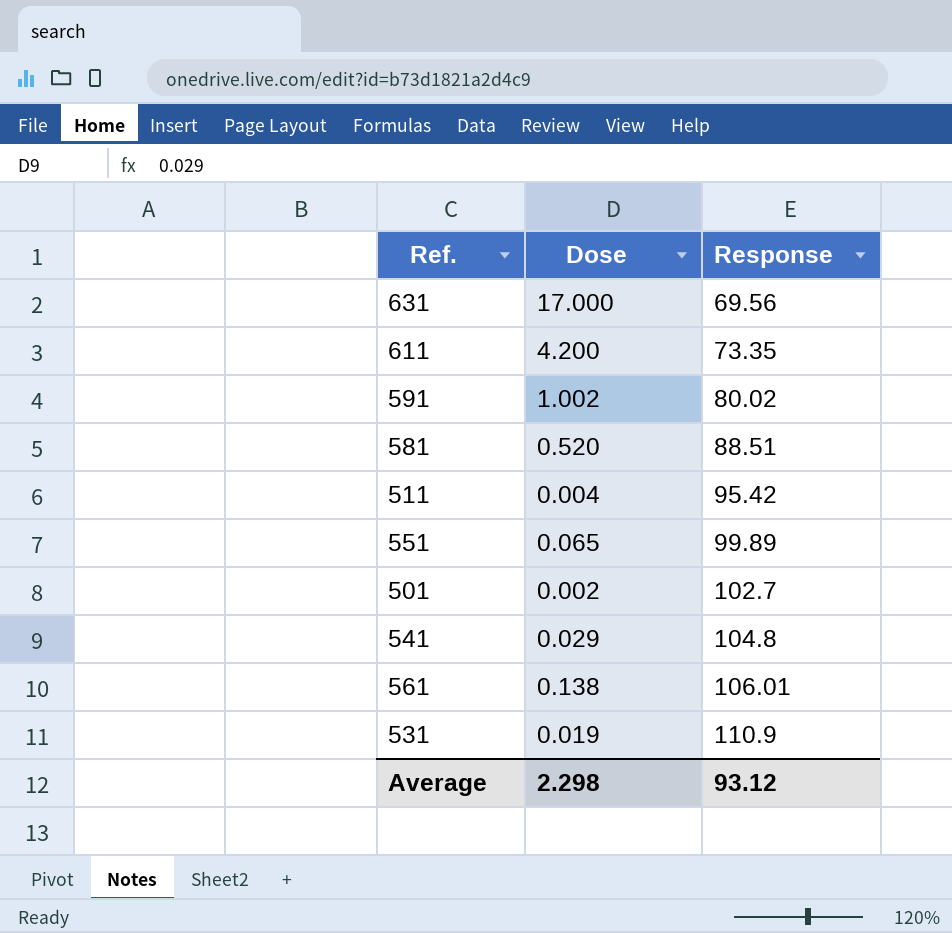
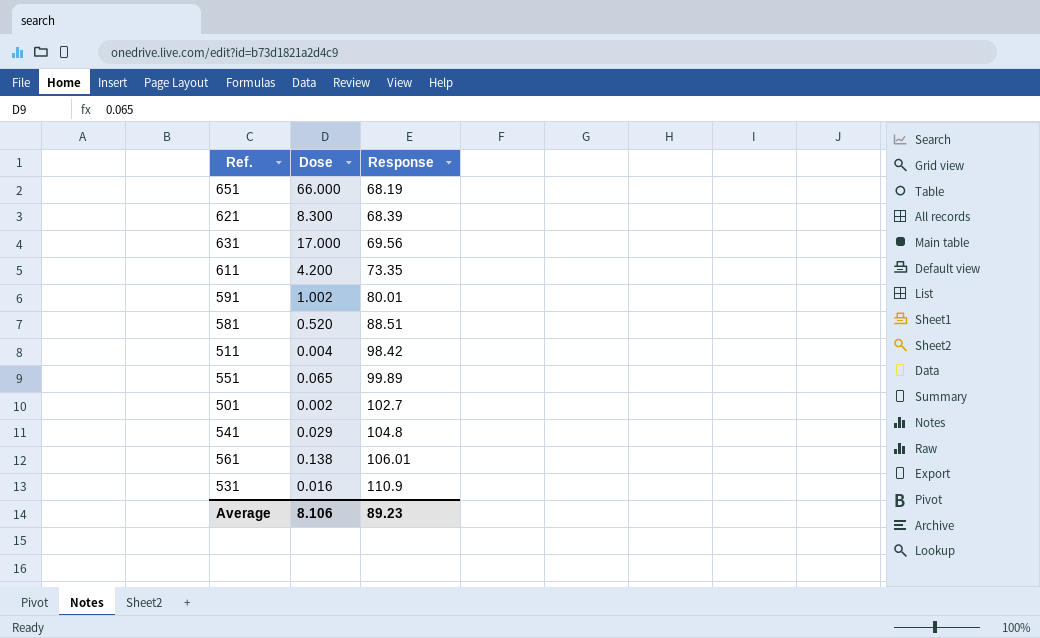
row 651: none -> 66.000 | 68.19
row 621: none -> 8.300 | 68.39
591 | Response: 80.02 -> 80.01
511 | Response: 95.42 -> 98.42
531 | Dose: 0.019 -> 0.016
Average | Dose: 2.298 -> 8.106
Average | Response: 93.12 -> 89.23

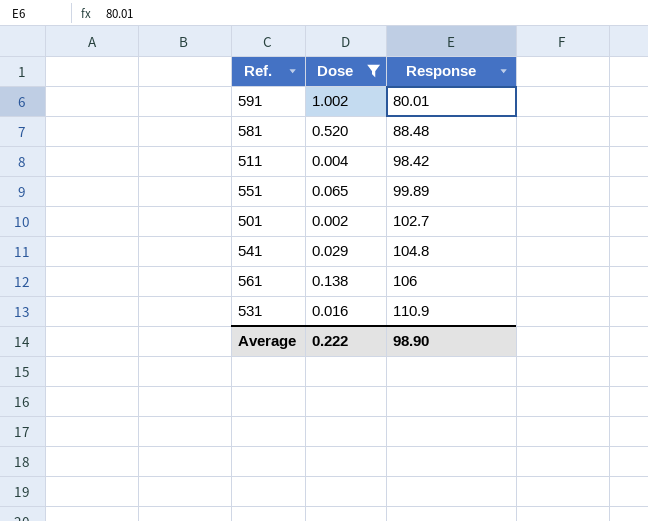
filter: none -> Dose <= 1.002
581 | Response: 88.51 -> 88.48
561 | Response: 106.01 -> 106
Average | Dose: 8.106 -> 0.222
Average | Response: 89.23 -> 98.90

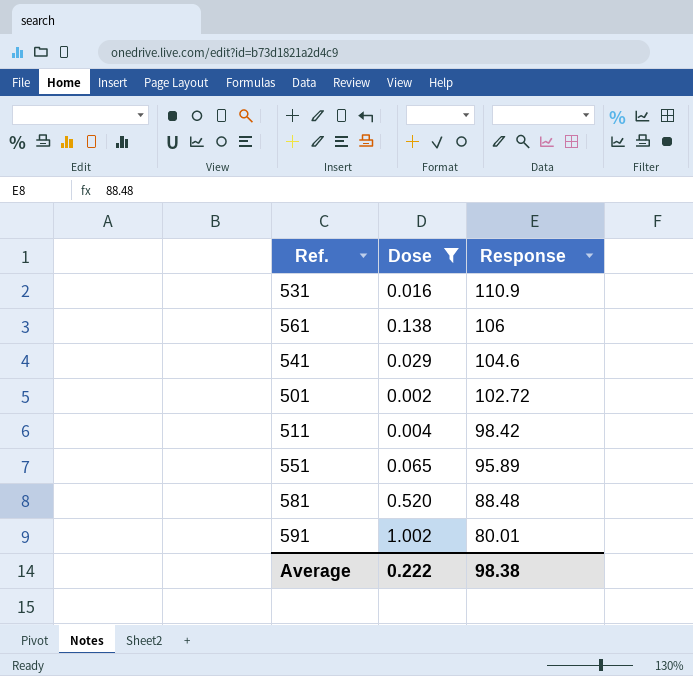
row order: Response ascending -> Response descending
541 | Response: 104.8 -> 104.6
501 | Response: 102.7 -> 102.72
551 | Response: 99.89 -> 95.89
Average | Response: 98.90 -> 98.38

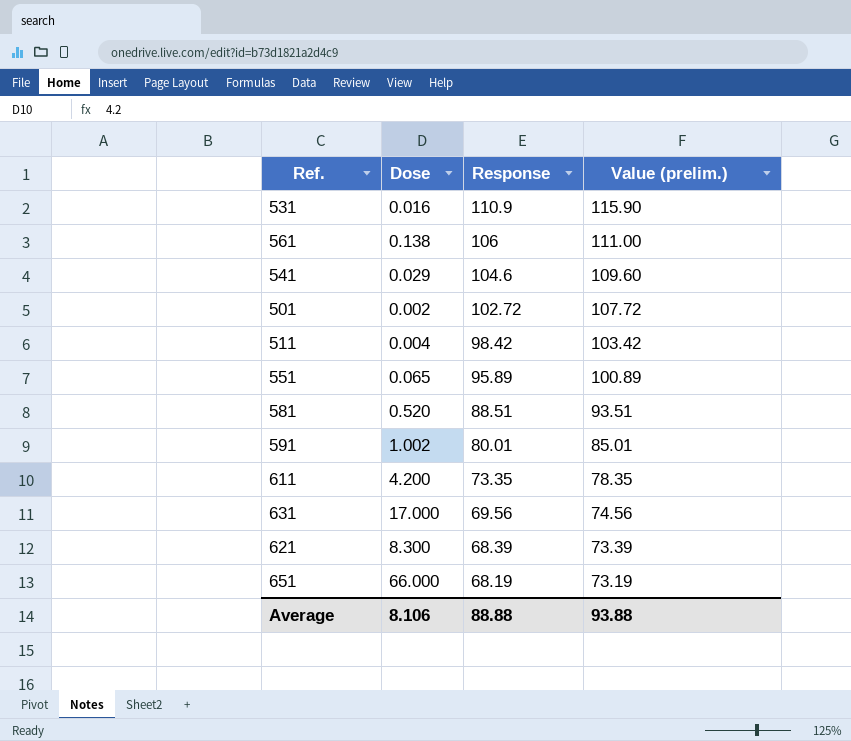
filter: Dose <= 1.002 -> none
column Value (prelim.) | formula: none -> [Response] + 5
581 | Response: 88.48 -> 88.51
Average | Dose: 0.222 -> 8.106
Average | Response: 98.38 -> 88.88

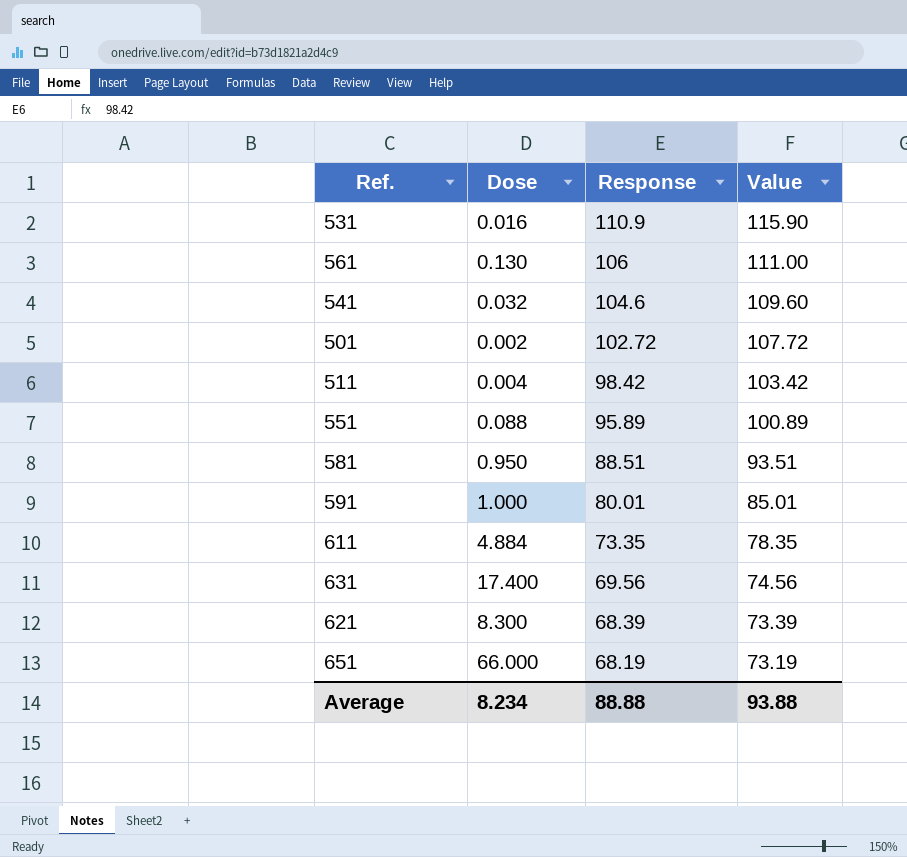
column name: Value (prelim.) -> Value
561 | Dose: 0.138 -> 0.130
541 | Dose: 0.029 -> 0.032
551 | Dose: 0.065 -> 0.088
581 | Dose: 0.520 -> 0.950
591 | Dose: 1.002 -> 1.000
611 | Dose: 4.200 -> 4.884
631 | Dose: 17.000 -> 17.400
Average | Dose: 8.106 -> 8.234

